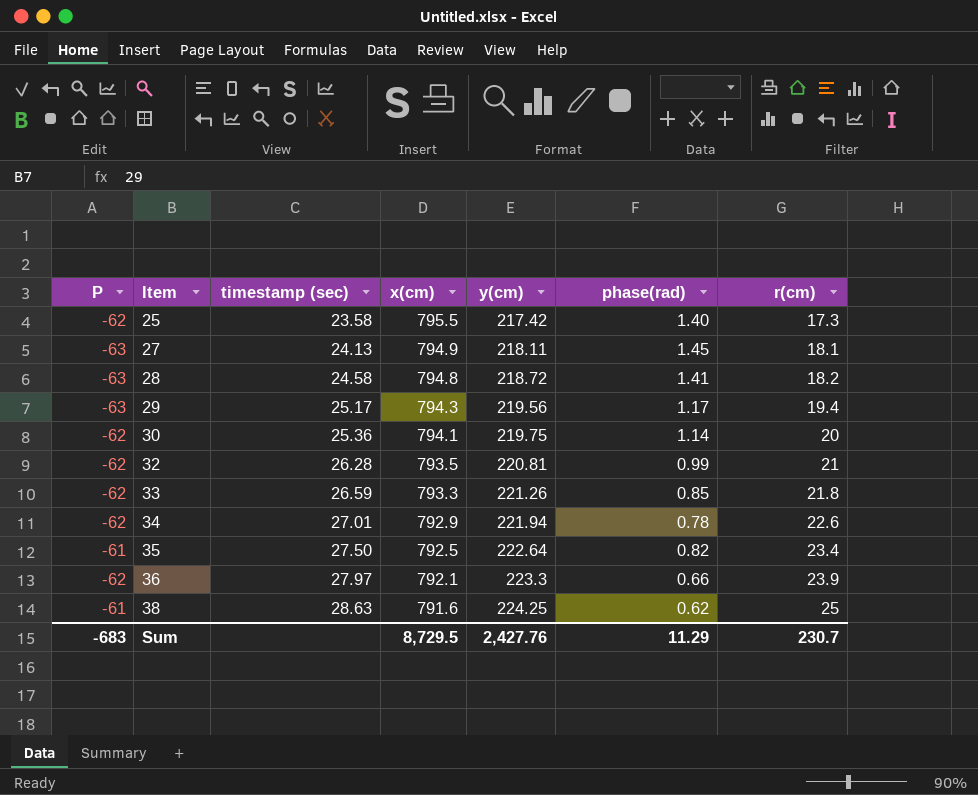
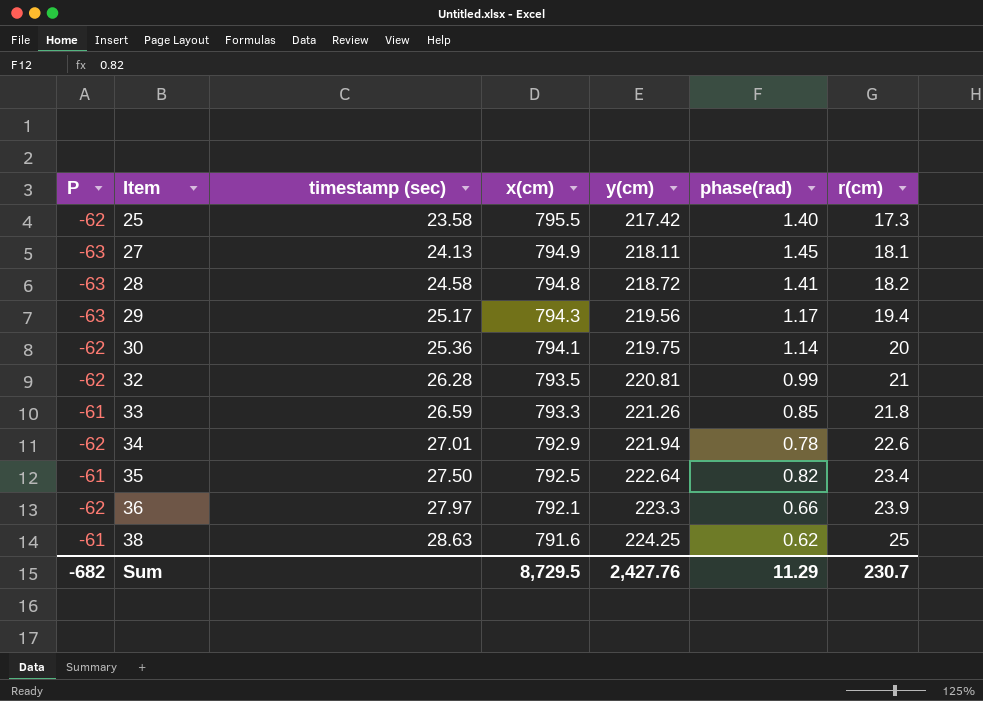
33 | P: -62 -> -61
Sum | P: -683 -> -682

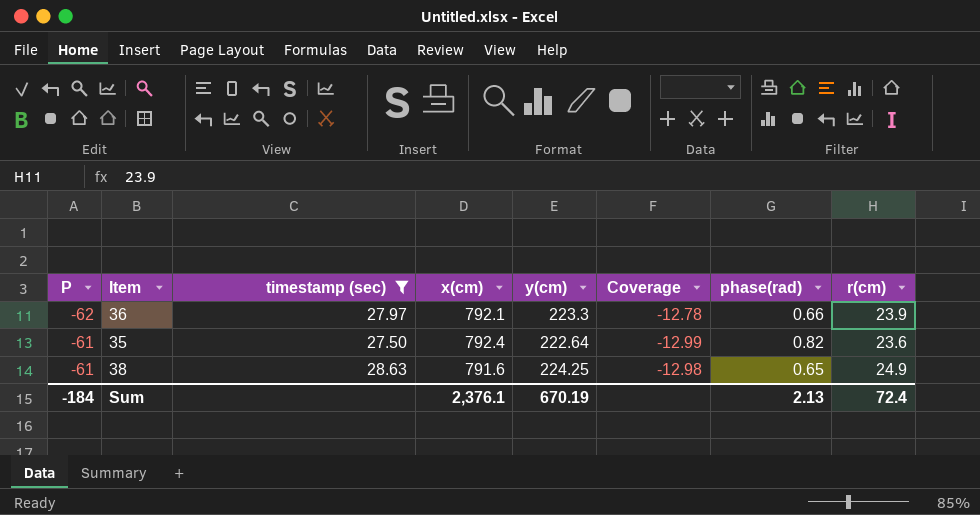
filter: none -> timestamp (sec) >= 27.50
row order: Item ascending -> P ascending
column Coverage | formula: none -> [x(cm)] / [P]
35 | x(cm): 792.5 -> 792.4
35 | r(cm): 23.4 -> 23.6
38 | phase(rad): 0.62 -> 0.65
38 | r(cm): 25 -> 24.9
Sum | P: -682 -> -184
Sum | x(cm): 8,729.5 -> 2,376.1
Sum | y(cm): 2,427.76 -> 670.19
Sum | phase(rad): 11.29 -> 2.13
Sum | r(cm): 230.7 -> 72.4

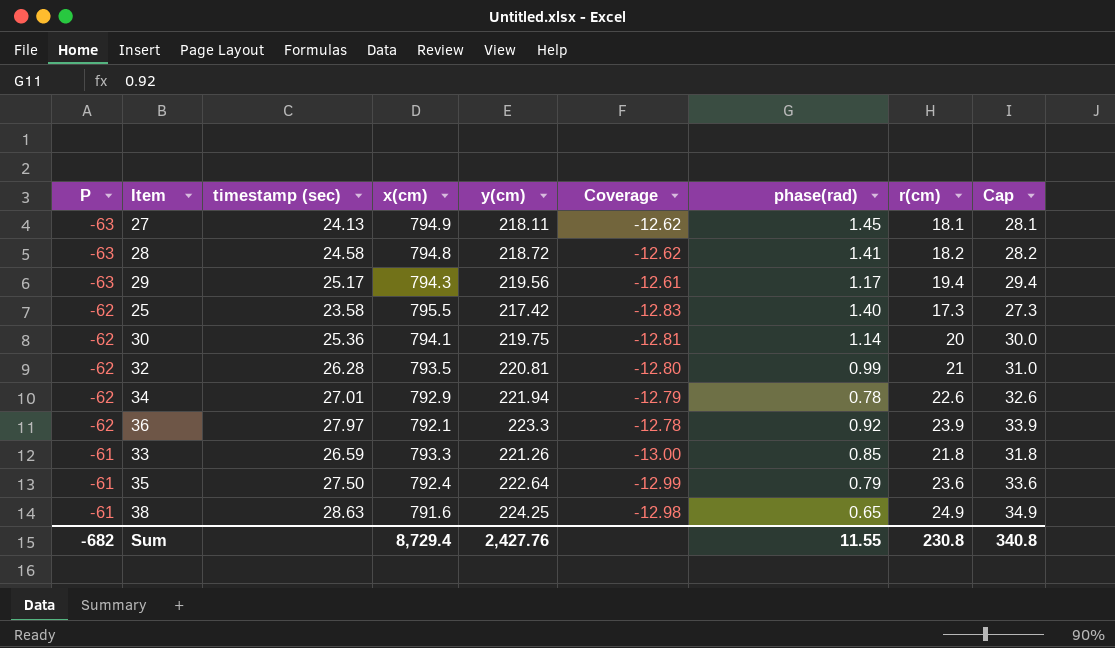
filter: timestamp (sec) >= 27.50 -> none
column Cap | formula: none -> [r(cm)] + 10
36 | phase(rad): 0.66 -> 0.92
35 | phase(rad): 0.82 -> 0.79
Sum | P: -184 -> -682
Sum | x(cm): 2,376.1 -> 8,729.4
Sum | y(cm): 670.19 -> 2,427.76
Sum | phase(rad): 2.13 -> 11.55
Sum | r(cm): 72.4 -> 230.8

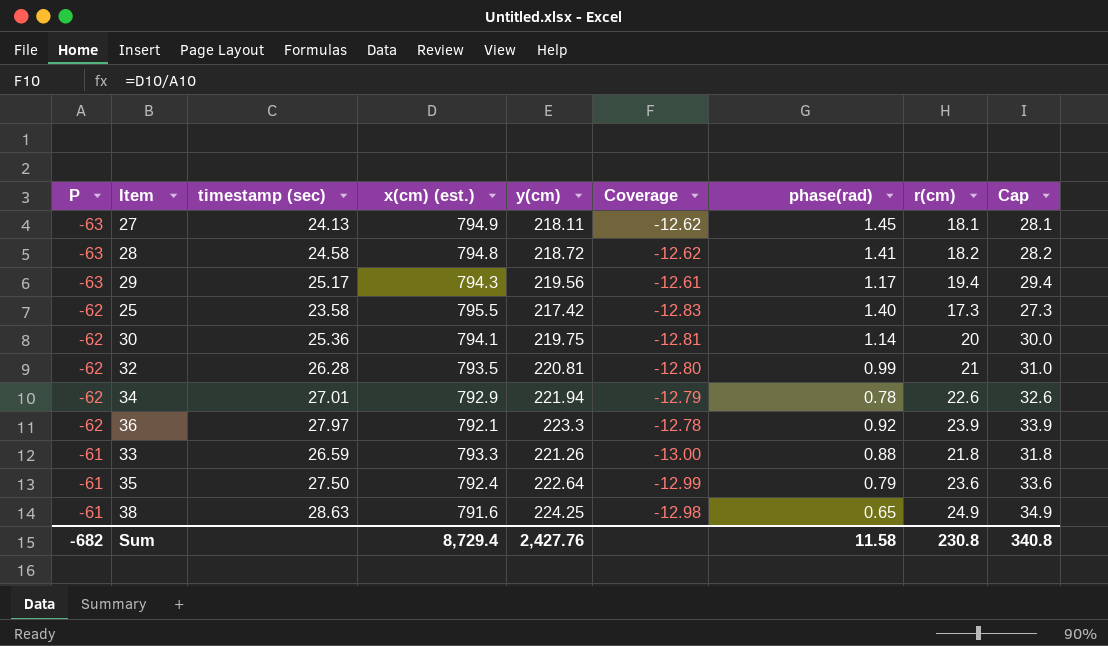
column name: x(cm) -> x(cm) (est.)
33 | phase(rad): 0.85 -> 0.88
Sum | phase(rad): 11.55 -> 11.58

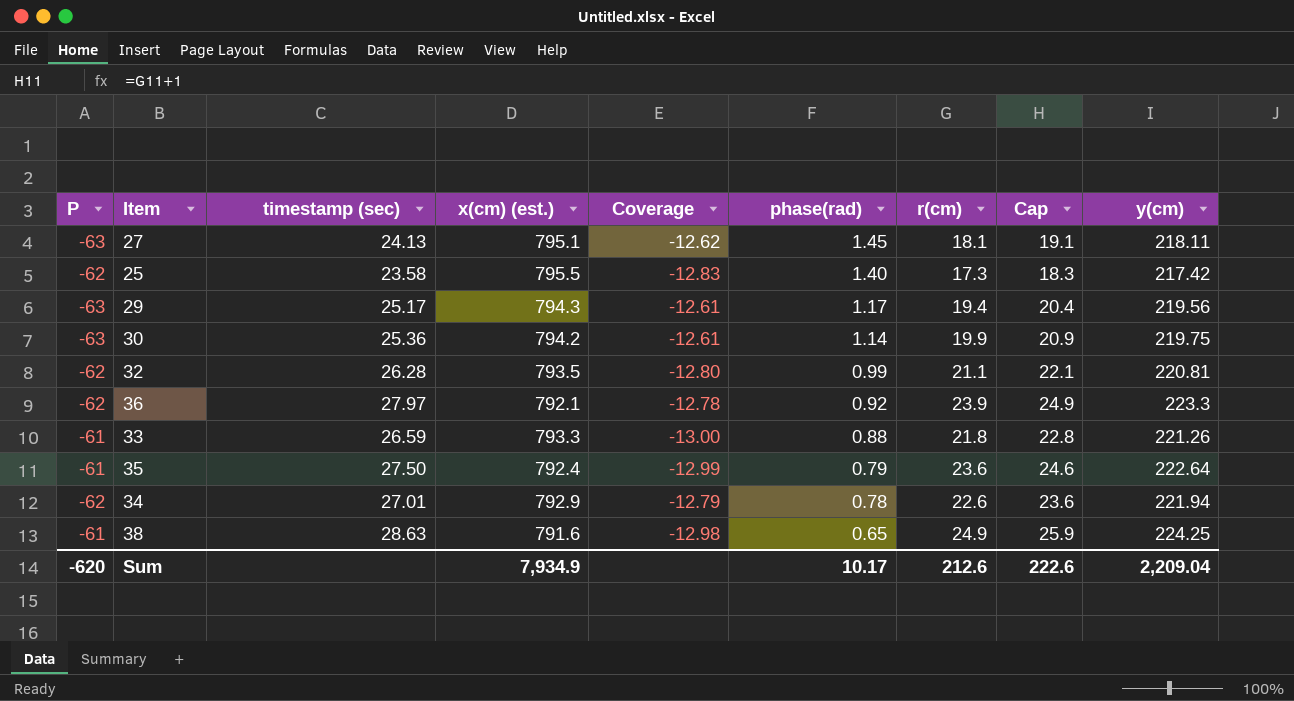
row order: P ascending -> phase(rad) descending
column Cap | formula: [r(cm)] + 10 -> [r(cm)] + 1
column y(cm) | position: 5 -> 9
row 28: -63 | 24.58 | 794.8 | 218.72 | -12.62 | 1.41 | 18.2 | 28.2 -> none
27 | x(cm) (est.): 794.9 -> 795.1
30 | P: -62 -> -63
30 | x(cm) (est.): 794.1 -> 794.2
30 | Coverage: -12.81 -> -12.61
30 | r(cm): 20 -> 19.9
32 | r(cm): 21 -> 21.1
Sum | P: -682 -> -620
Sum | x(cm) (est.): 8,729.4 -> 7,934.9
Sum | phase(rad): 11.58 -> 10.17
Sum | r(cm): 230.8 -> 212.6
Sum | Cap: 340.8 -> 222.6
Sum | y(cm): 2,427.76 -> 2,209.04

